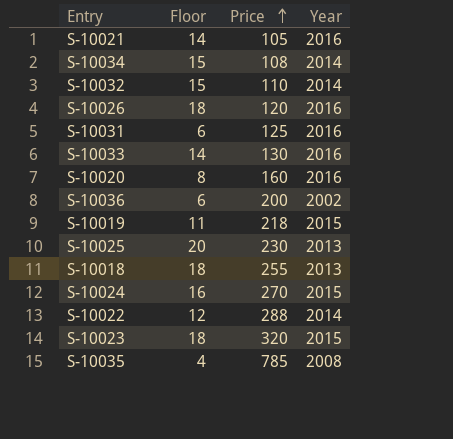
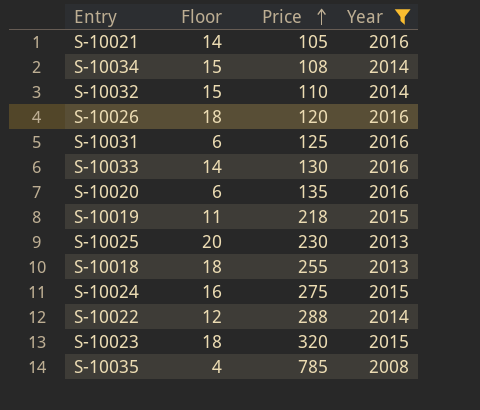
filter: none -> Year != 2002
S-10020 | Floor: 8 -> 6
S-10020 | Price: 160 -> 135
S-10024 | Price: 270 -> 275

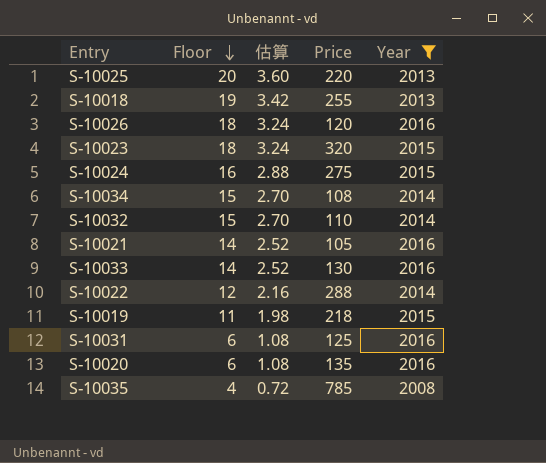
row order: Price ascending -> Floor descending
column 估算 | formula: none -> [Floor] * 0.18
S-10025 | Price: 230 -> 220
S-10018 | Floor: 18 -> 19

